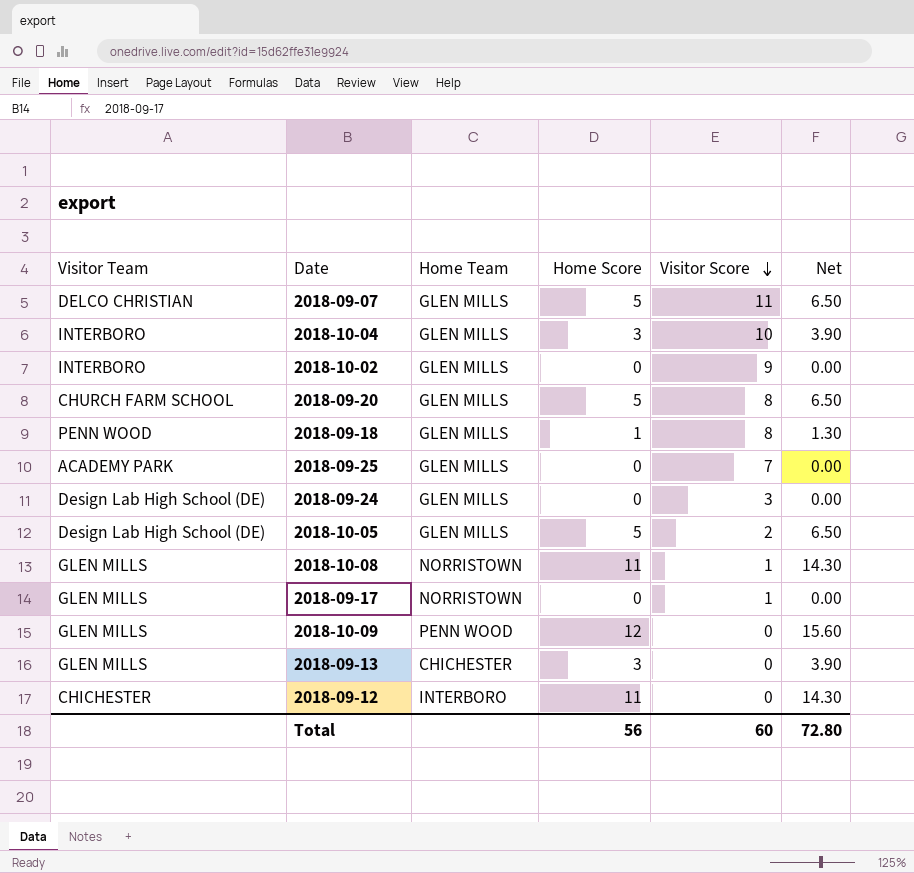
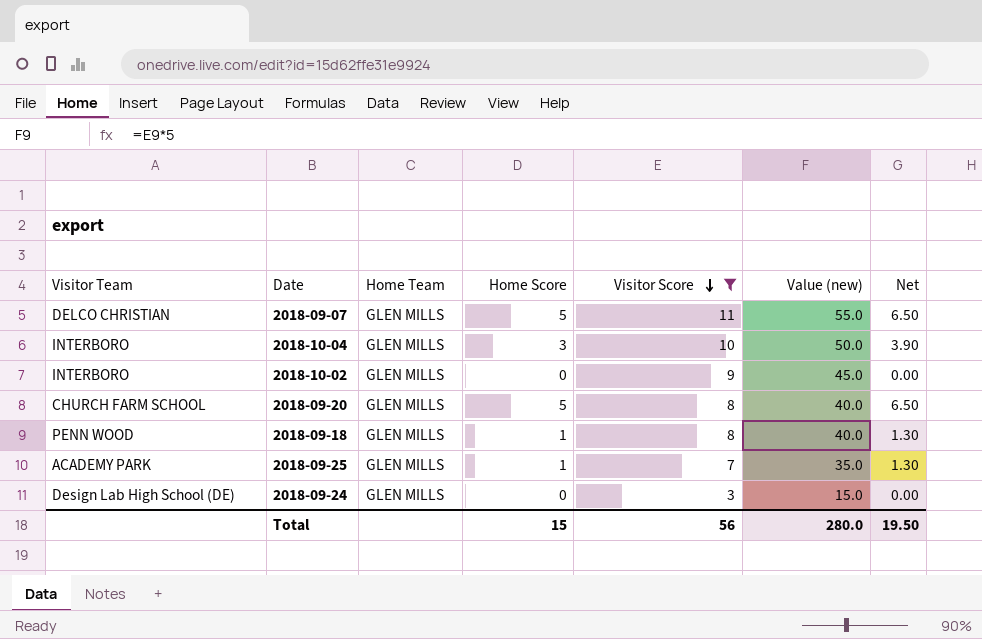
filter: none -> Visitor Score >= 3
column Value (new) | formula: none -> [Visitor Score] * 5
2018-09-25 | Home Score: 0 -> 1
2018-09-25 | Net: 0.00 -> 1.30
Total | Home Score: 56 -> 15
Total | Visitor Score: 60 -> 56
Total | Net: 72.80 -> 19.50

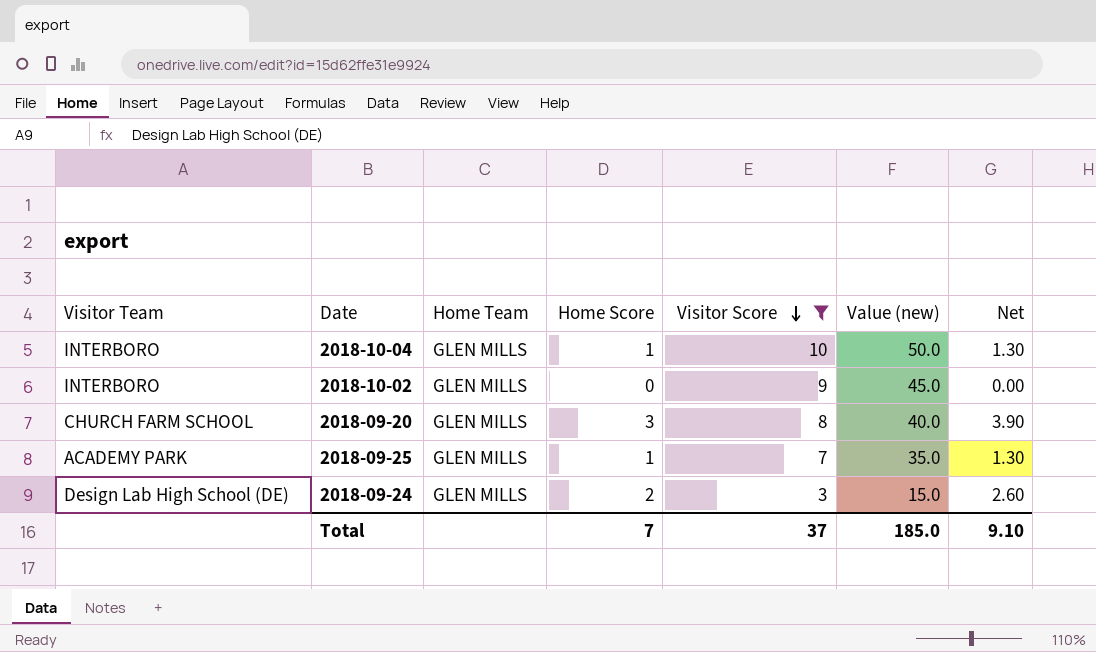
row 2018-09-07: DELCO CHRISTIAN | GLEN MILLS | 5 | 11 | 55.0 | 6.50 -> none
row 2018-09-18: PENN WOOD | GLEN MILLS | 1 | 8 | 40.0 | 1.30 -> none
2018-10-04 | Home Score: 3 -> 1
2018-10-04 | Net: 3.90 -> 1.30
2018-09-20 | Home Score: 5 -> 3
2018-09-20 | Net: 6.50 -> 3.90
2018-09-24 | Home Score: 0 -> 2
2018-09-24 | Net: 0.00 -> 2.60
Total | Home Score: 15 -> 7
Total | Visitor Score: 56 -> 37
Total | Value (new): 280.0 -> 185.0
Total | Net: 19.50 -> 9.10

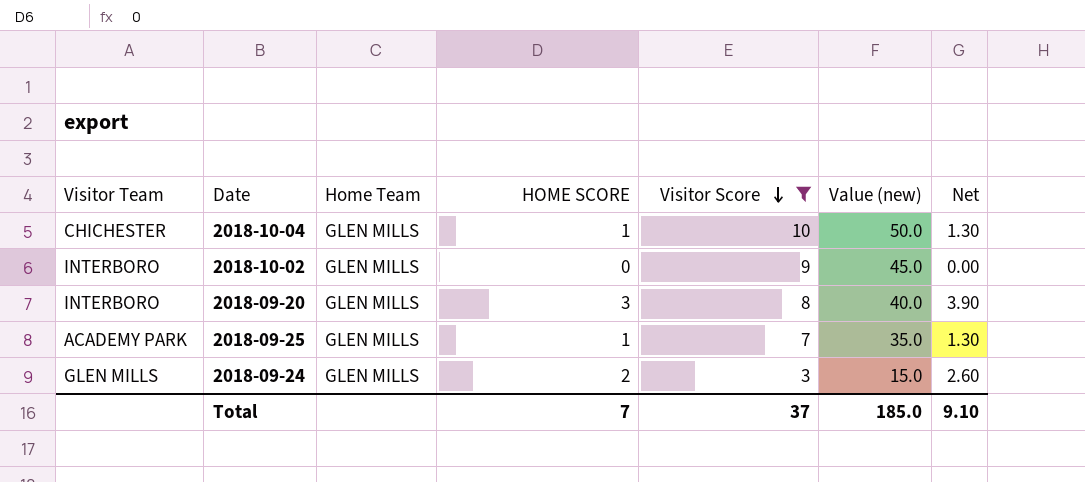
column name: Home Score -> HOME SCORE
2018-10-04 | Visitor Team: INTERBORO -> CHICHESTER
2018-09-20 | Visitor Team: CHURCH FARM SCHOOL -> INTERBORO
2018-09-24 | Visitor Team: Design Lab High School (DE) -> GLEN MILLS

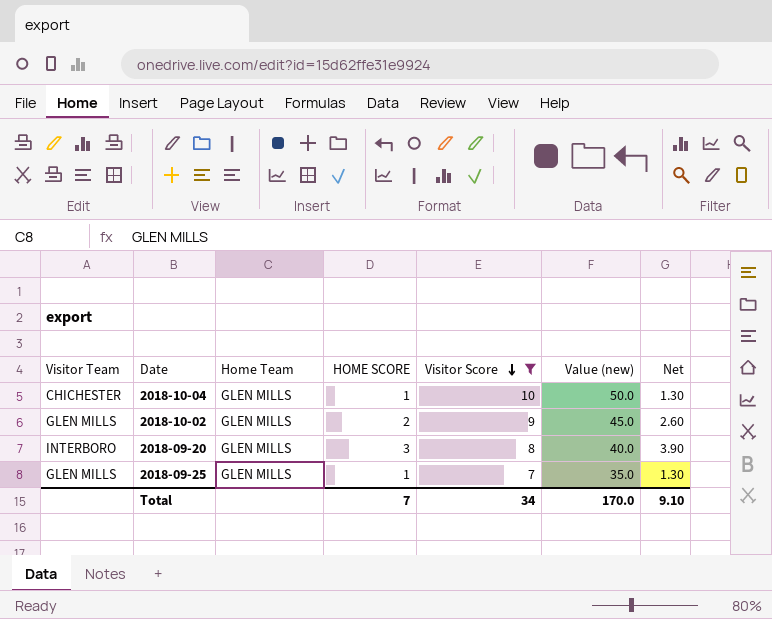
row 2018-09-24: GLEN MILLS | GLEN MILLS | 2 | 3 | 15.0 | 2.60 -> none
2018-10-02 | Visitor Team: INTERBORO -> GLEN MILLS
2018-10-02 | HOME SCORE: 0 -> 2
2018-10-02 | Net: 0.00 -> 2.60
2018-09-25 | Visitor Team: ACADEMY PARK -> GLEN MILLS
Total | Visitor Score: 37 -> 34
Total | Value (new): 185.0 -> 170.0

